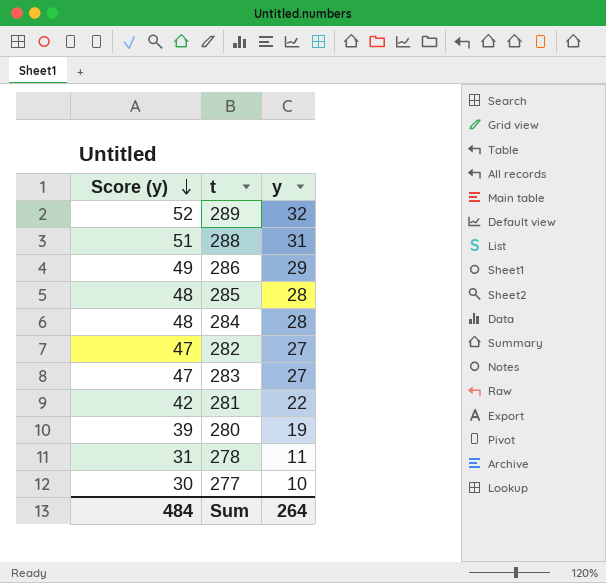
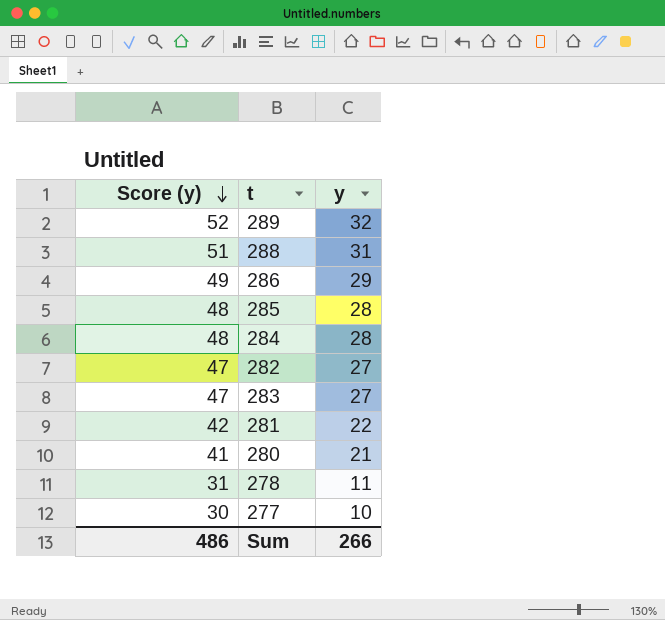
280 | Score (y): 39 -> 41
280 | y: 19 -> 21
Sum | Score (y): 484 -> 486
Sum | y: 264 -> 266

